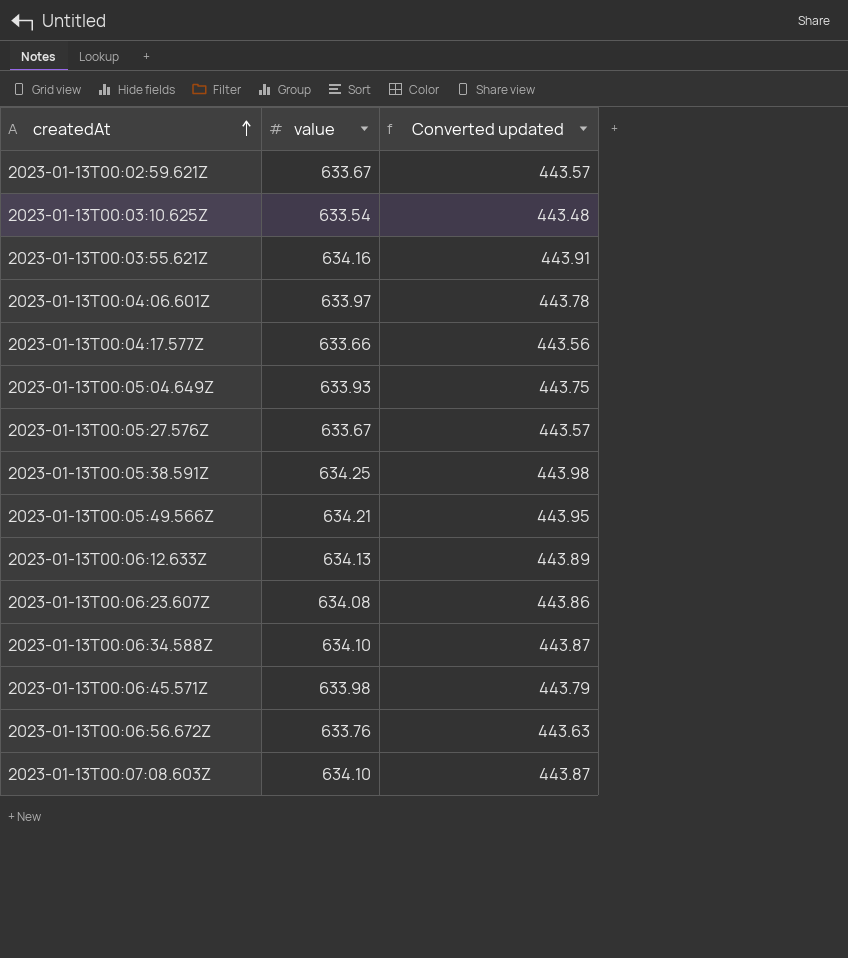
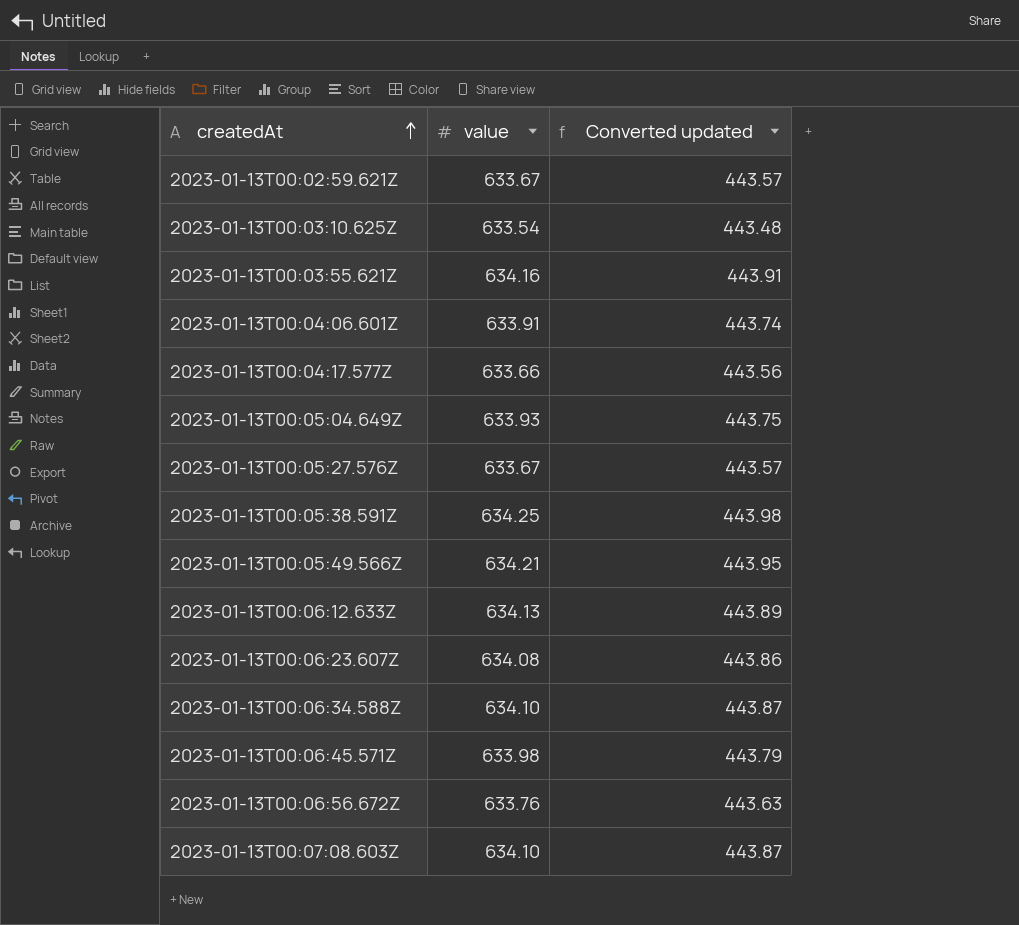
2023-01-13T00:04:06.601Z | value: 633.97 -> 633.91
2023-01-13T00:04:06.601Z | Converted updated: 443.78 -> 443.74

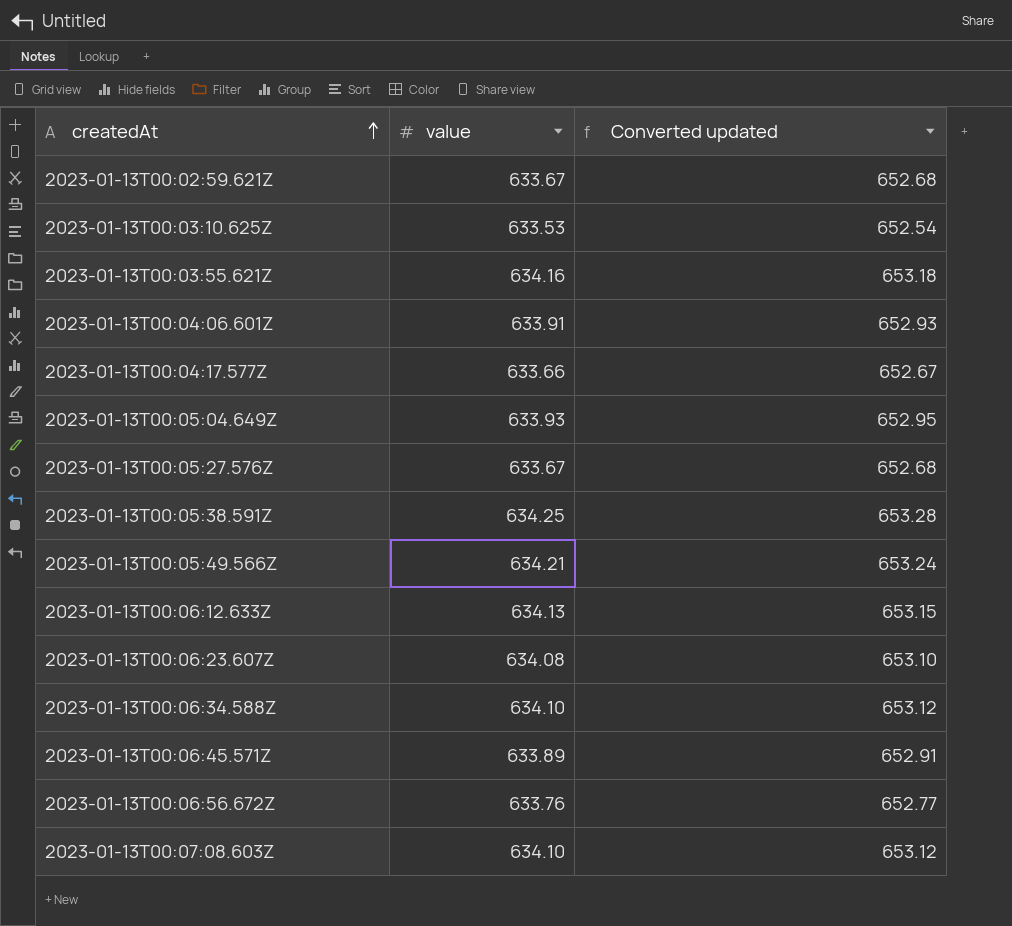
column Converted updated | formula: [value] * 0.7 -> [value] * 1.03
2023-01-13T00:03:10.625Z | value: 633.54 -> 633.53
2023-01-13T00:06:45.571Z | value: 633.98 -> 633.89

